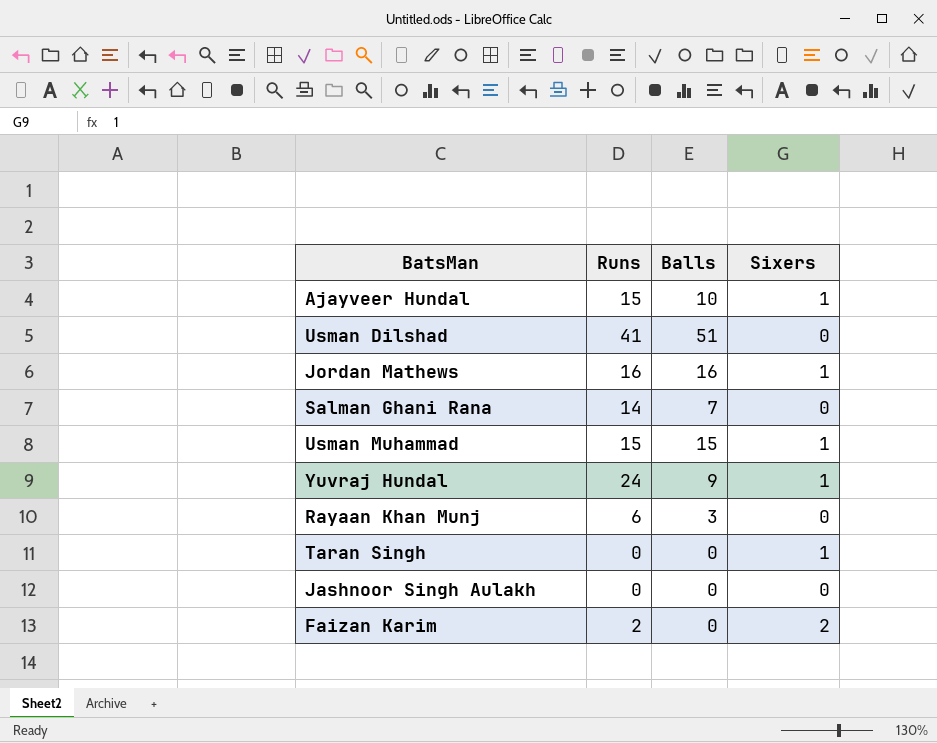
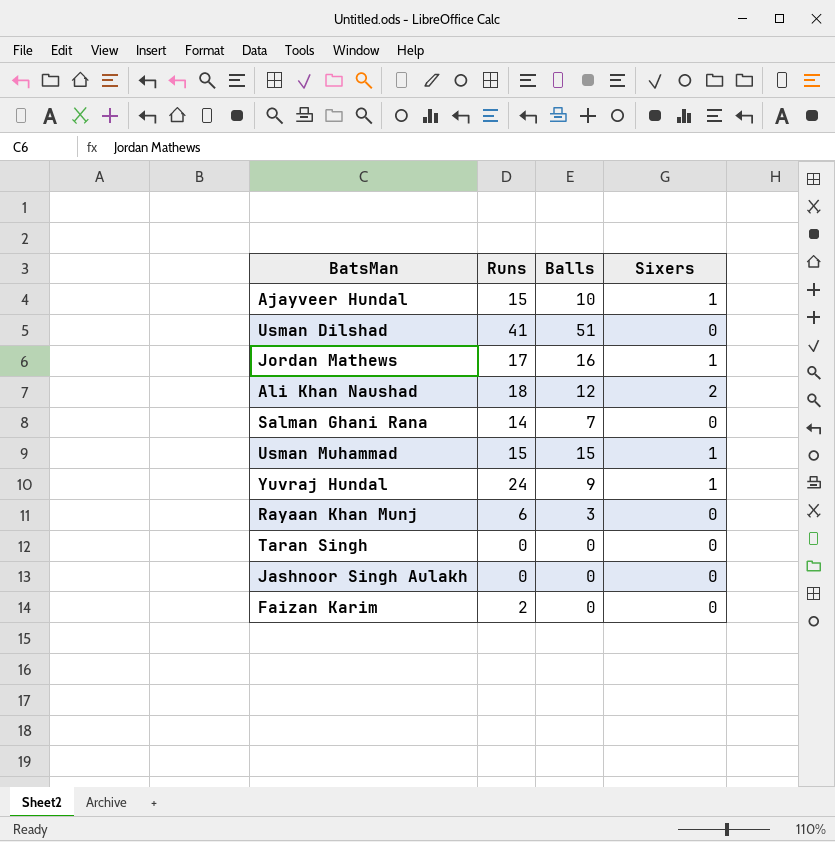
Jordan Mathews | Runs: 16 -> 17
row Ali Khan Naushad: none -> 18 | 12 | 2
Taran Singh | Sixers: 1 -> 0
Faizan Karim | Sixers: 2 -> 0

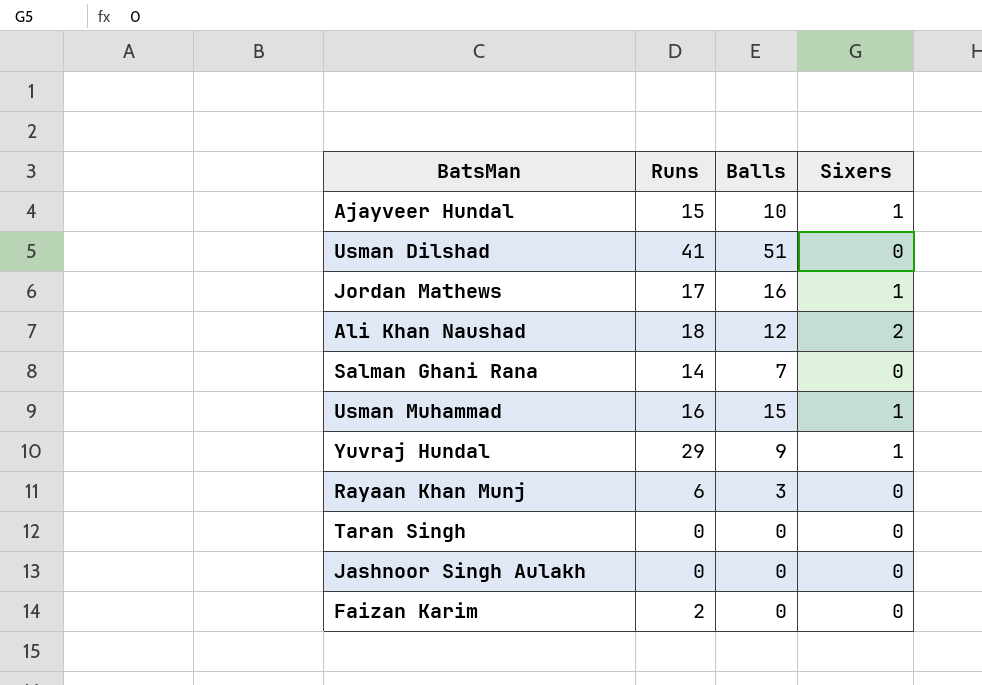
Usman Muhammad | Runs: 15 -> 16
Yuvraj Hundal | Runs: 24 -> 29

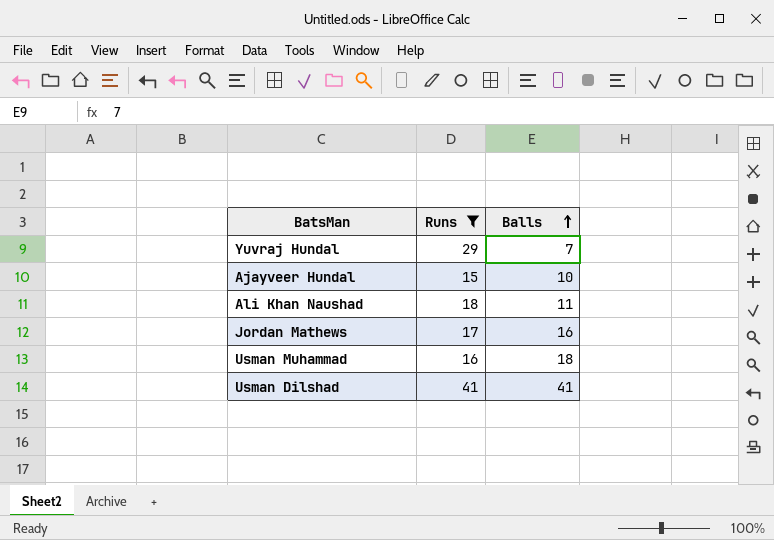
filter: none -> Runs >= 15
row order: none -> Balls ascending
column Sixers | position: 4 -> none
Yuvraj Hundal | Balls: 9 -> 7
Ali Khan Naushad | Balls: 12 -> 11
Usman Muhammad | Balls: 15 -> 18
Usman Dilshad | Balls: 51 -> 41

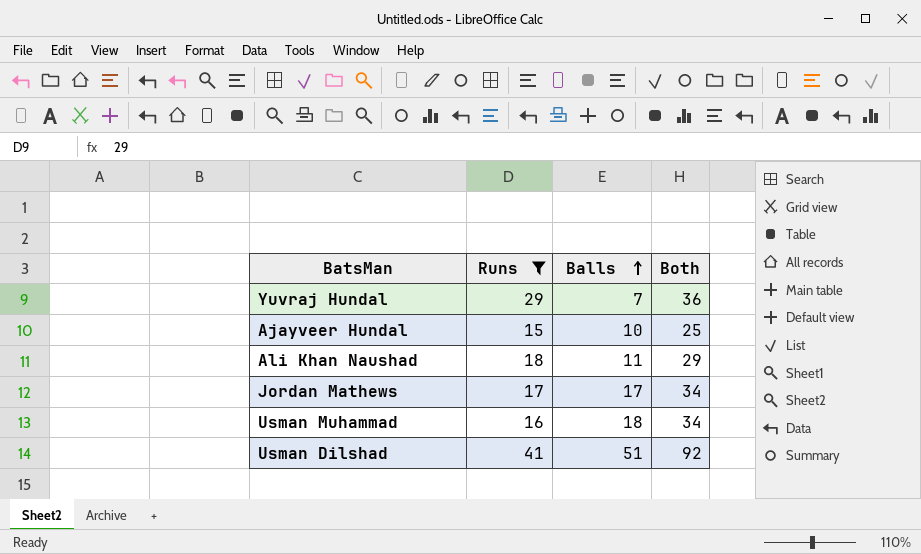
column Both | formula: none -> [Runs] + [Balls]
Jordan Mathews | Balls: 16 -> 17
Usman Dilshad | Balls: 41 -> 51

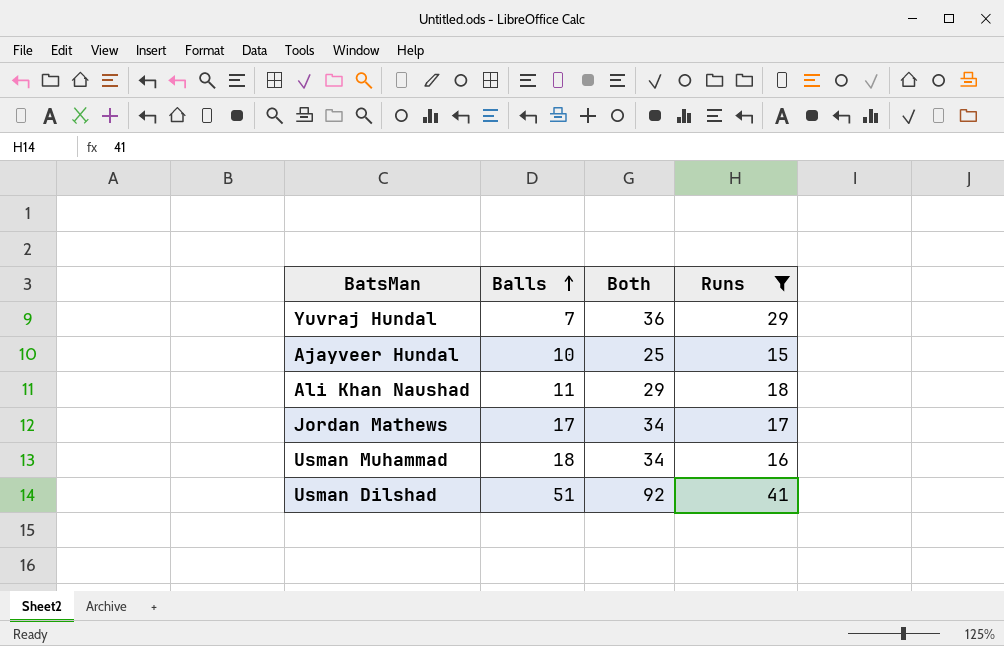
column Runs | position: 2 -> 4

